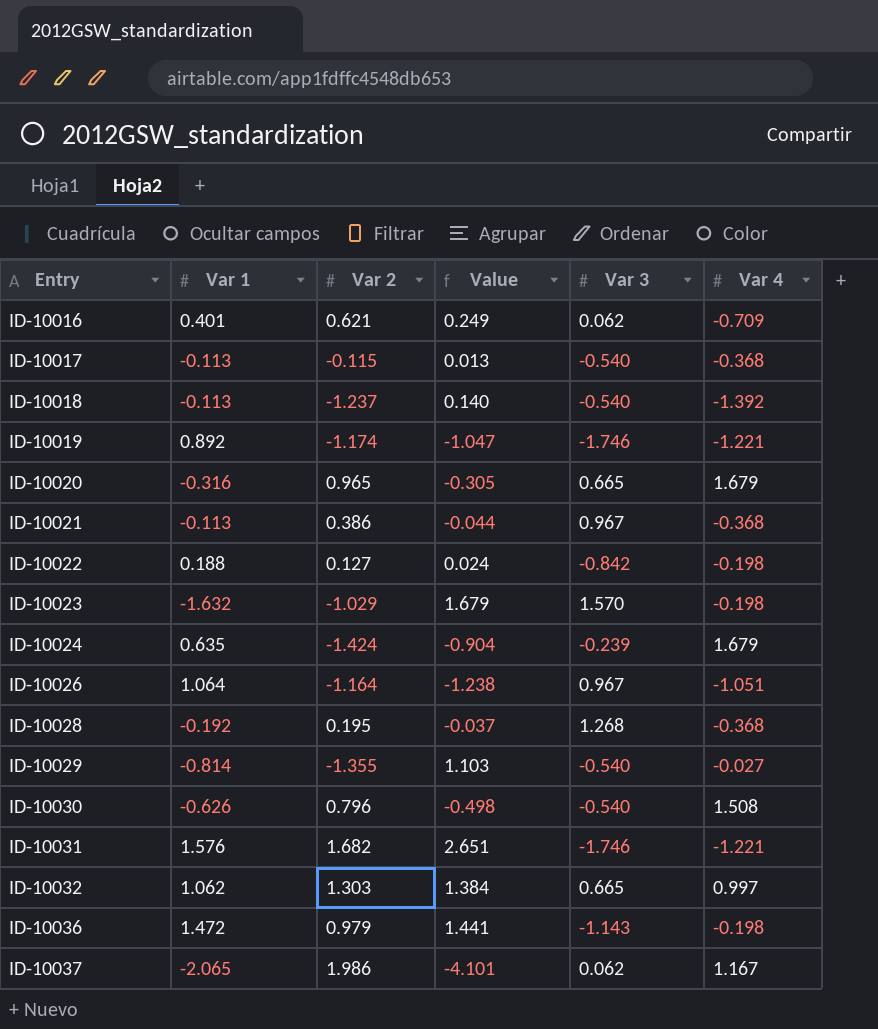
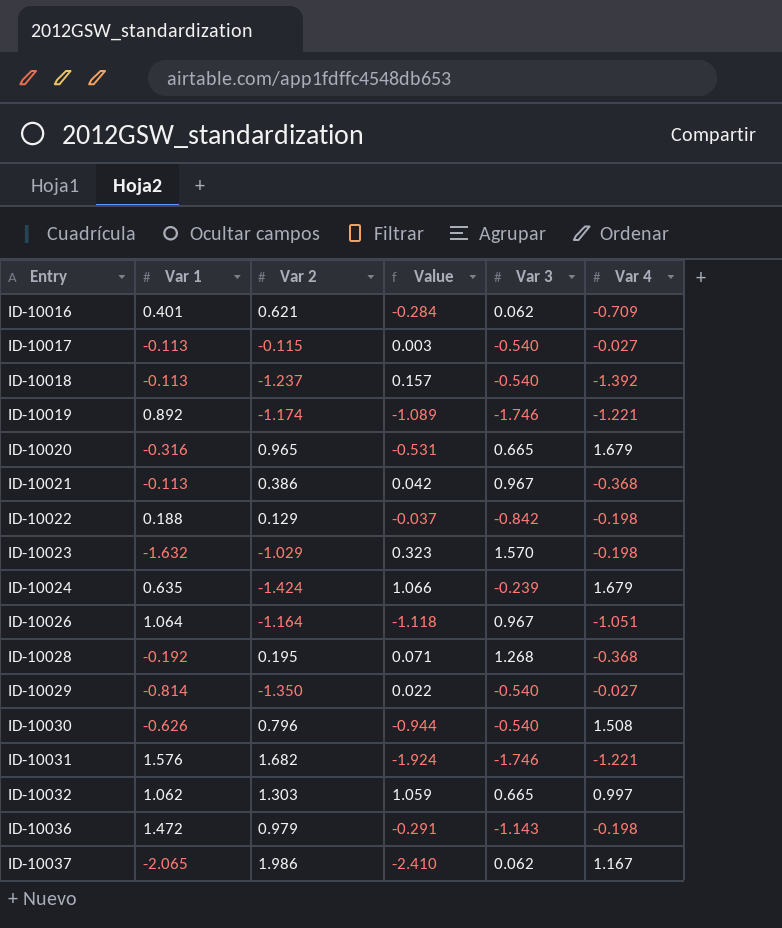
column Value | formula: [Var 1] * [Var 2] -> [Var 1] * [Var 4]
ID-10017 | Var 4: -0.368 -> -0.027
ID-10022 | Var 2: 0.127 -> 0.129
ID-10029 | Var 2: -1.355 -> -1.350

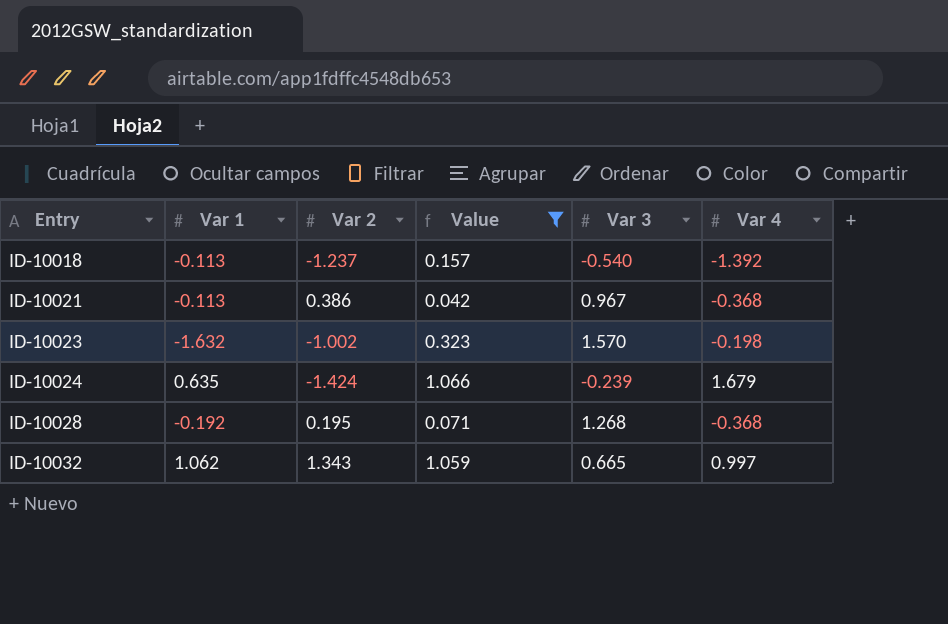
filter: none -> Value >= 0.042
ID-10023 | Var 2: -1.029 -> -1.002
ID-10032 | Var 2: 1.303 -> 1.343

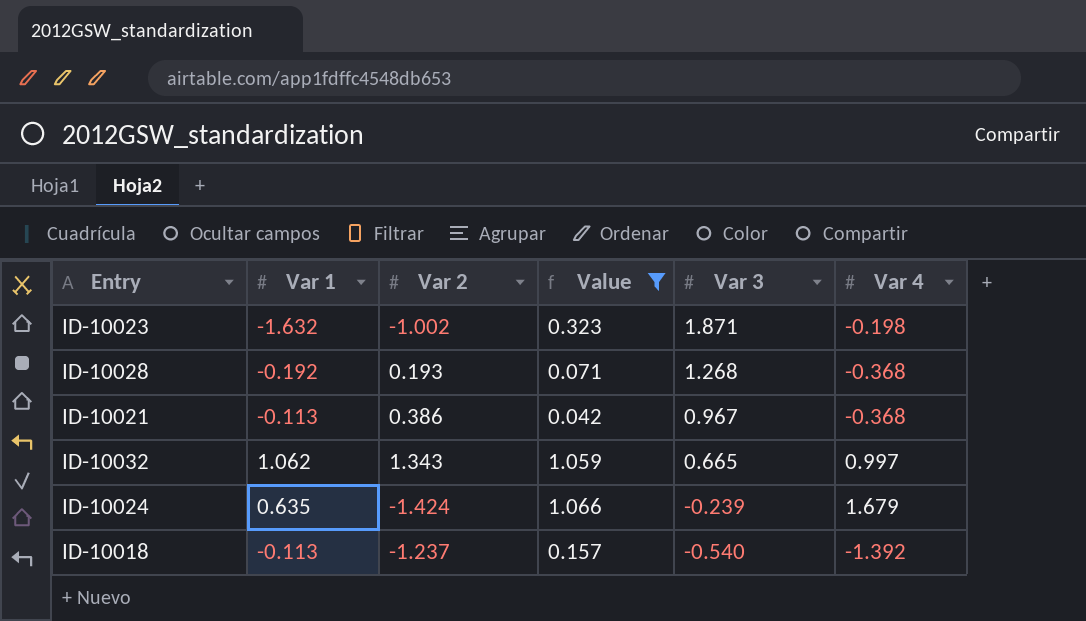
row order: Entry ascending -> Var 3 descending
ID-10023 | Var 3: 1.570 -> 1.871
ID-10028 | Var 2: 0.195 -> 0.193

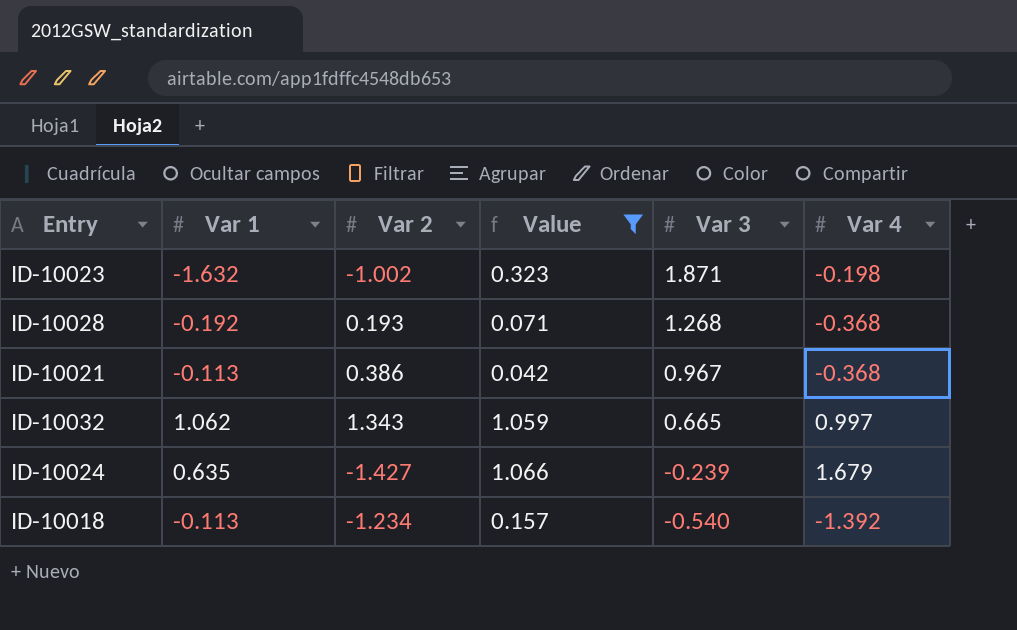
ID-10024 | Var 2: -1.424 -> -1.427
ID-10018 | Var 2: -1.237 -> -1.234

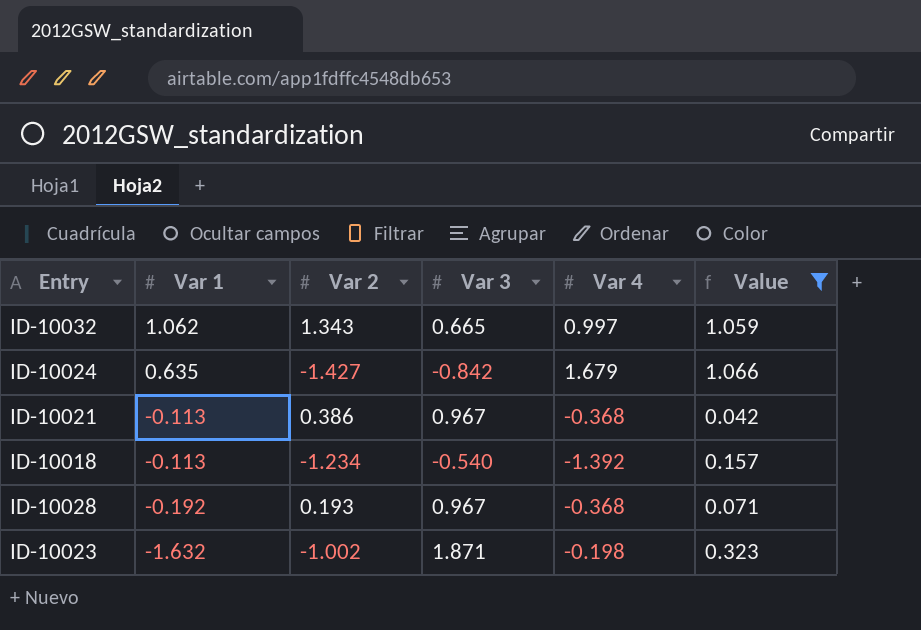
row order: Var 3 descending -> Var 1 descending
column Value | position: 4 -> 6
ID-10024 | Var 3: -0.239 -> -0.842
ID-10028 | Var 3: 1.268 -> 0.967

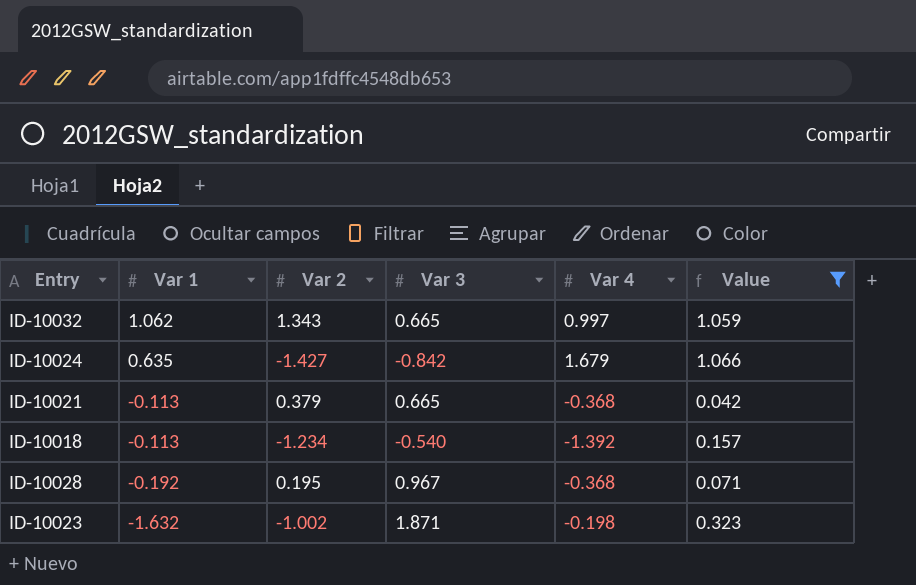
ID-10021 | Var 2: 0.386 -> 0.379
ID-10021 | Var 3: 0.967 -> 0.665
ID-10028 | Var 2: 0.193 -> 0.195

